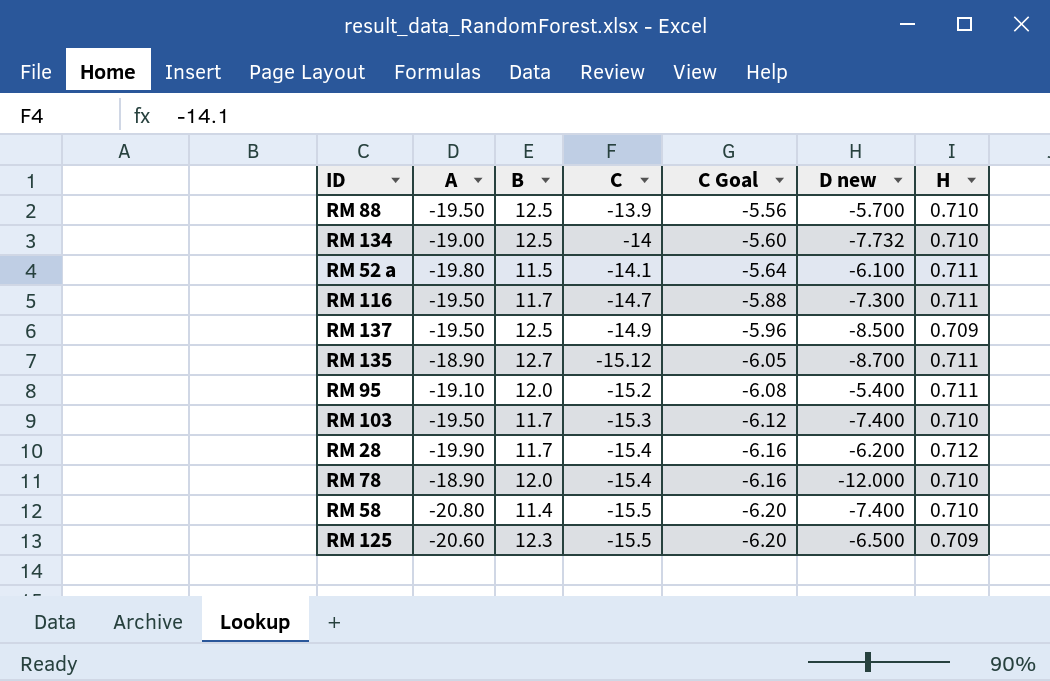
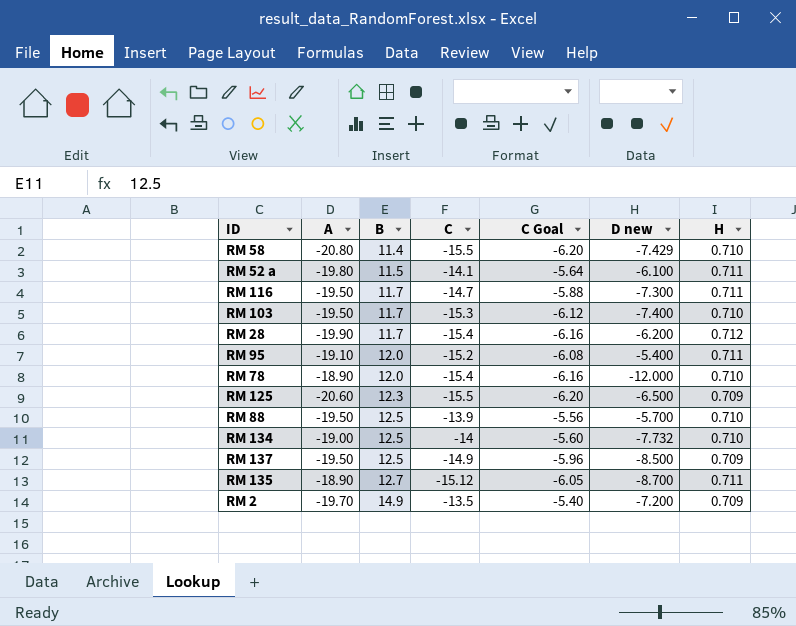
row order: C descending -> B ascending
RM 58 | D new: -7.400 -> -7.429
row RM 2: none -> -19.70 | 14.9 | -13.5 | -5.40 | -7.200 | 0.709

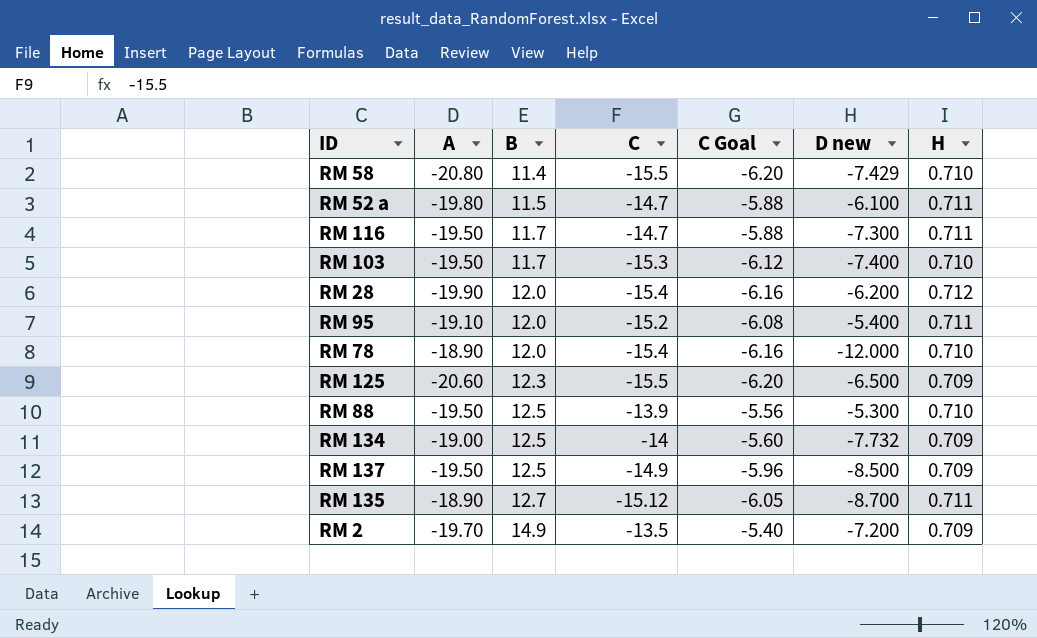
RM 52 a | C: -14.1 -> -14.7
RM 52 a | C Goal: -5.64 -> -5.88
RM 28 | B: 11.7 -> 12.0
RM 88 | D new: -5.700 -> -5.300
RM 134 | H: 0.710 -> 0.709

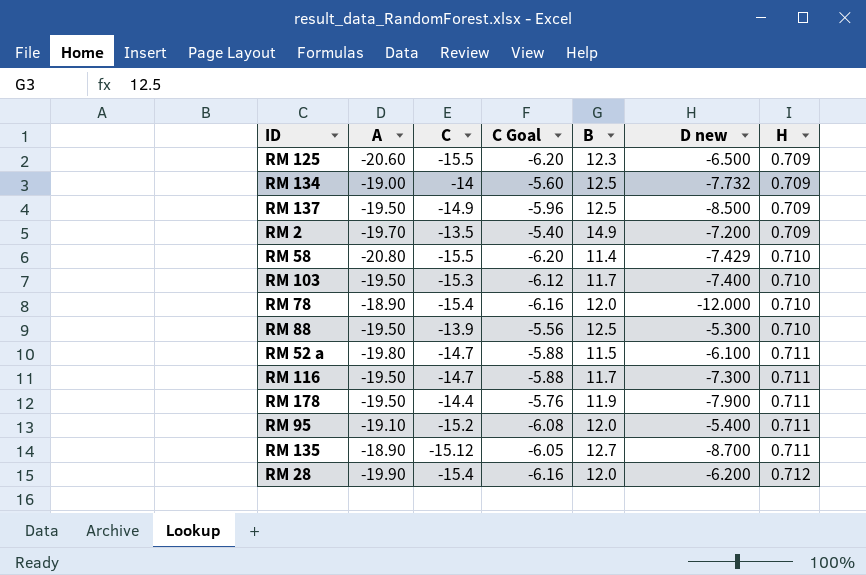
row order: B ascending -> H ascending
column B | position: 3 -> 5
row RM 178: none -> -19.50 | -14.4 | -5.76 | 11.9 | -7.900 | 0.711

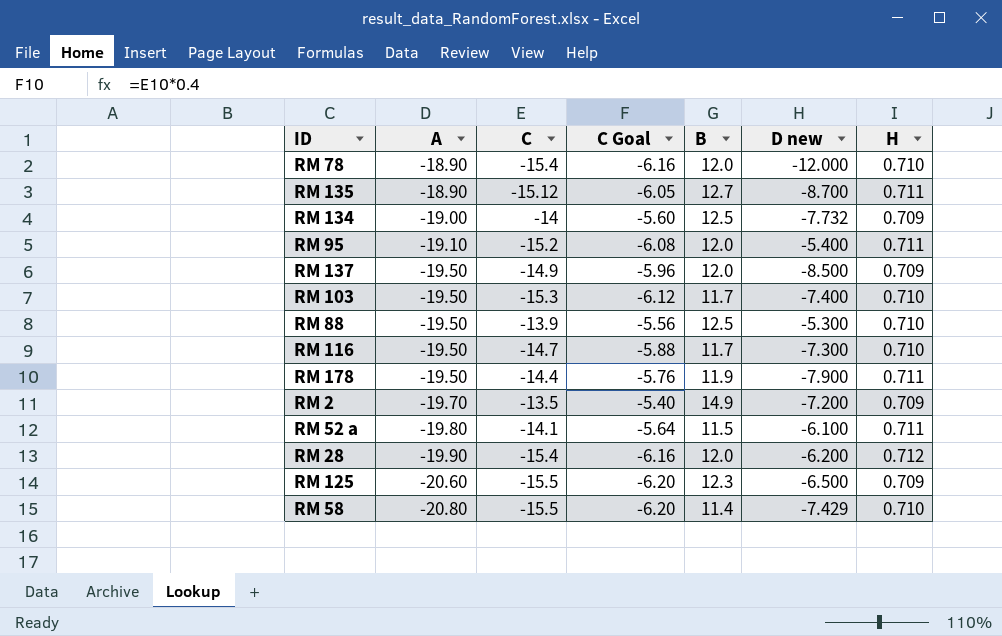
row order: H ascending -> A descending
RM 137 | B: 12.5 -> 12.0
RM 116 | H: 0.711 -> 0.710
RM 52 a | C: -14.7 -> -14.1
RM 52 a | C Goal: -5.88 -> -5.64

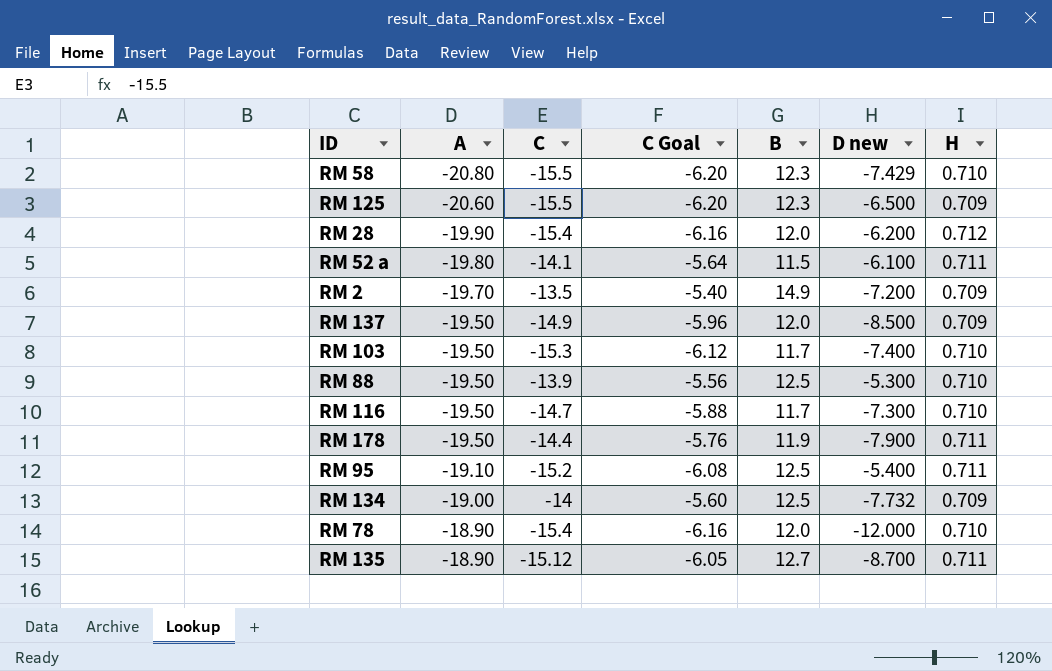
row order: A descending -> A ascending
RM 58 | B: 11.4 -> 12.3
RM 95 | B: 12.0 -> 12.5

